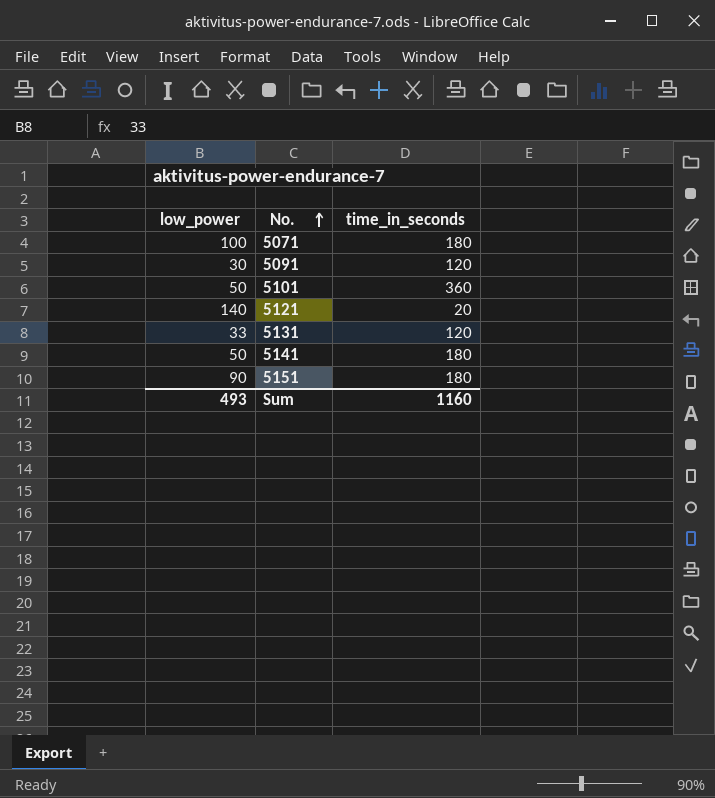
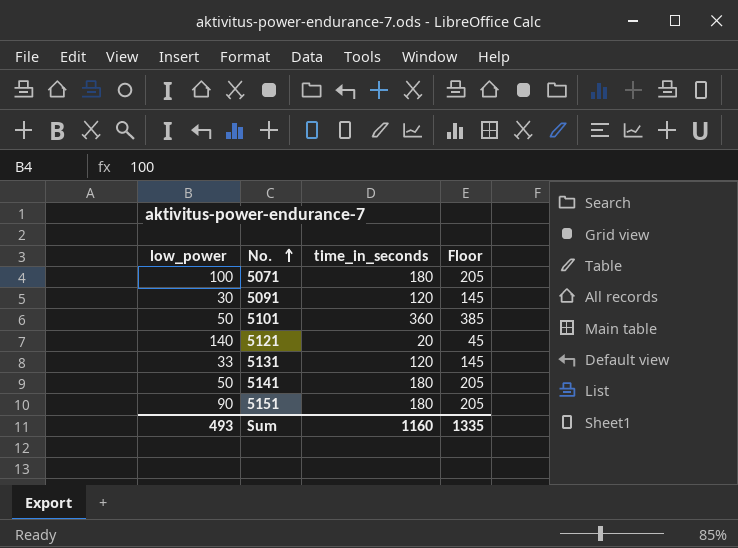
column Floor | formula: none -> [time_in_seconds] + 25

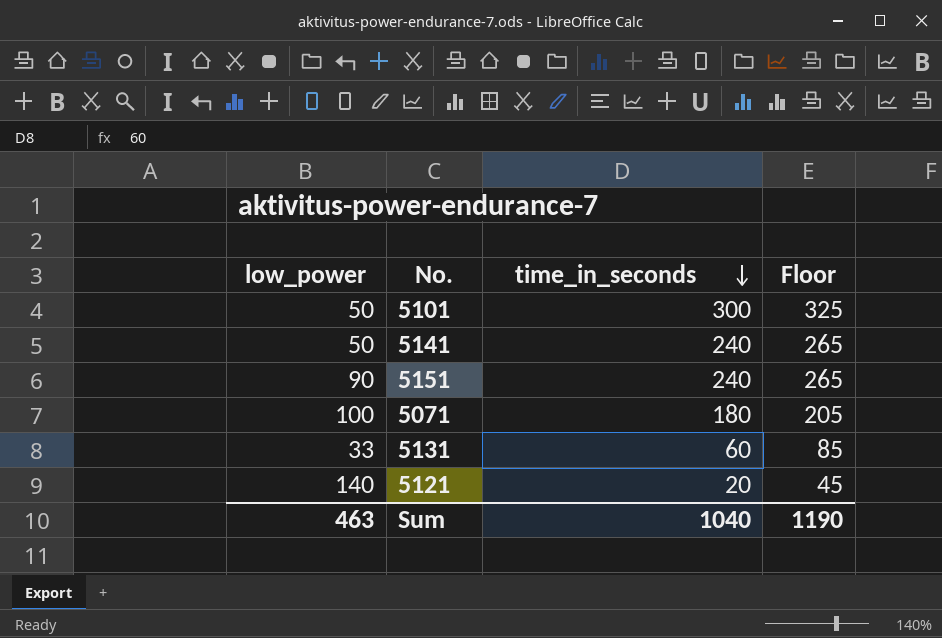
row order: No. ascending -> time_in_seconds descending
row 5091: 30 | 120 | 145 -> none
5101 | time_in_seconds: 360 -> 300
5101 | Floor: 385 -> 325
5141 | time_in_seconds: 180 -> 240
5141 | Floor: 205 -> 265
5151 | time_in_seconds: 180 -> 240
5151 | Floor: 205 -> 265
5131 | time_in_seconds: 120 -> 60
5131 | Floor: 145 -> 85
Sum | low_power: 493 -> 463
Sum | time_in_seconds: 1160 -> 1040
Sum | Floor: 1335 -> 1190

